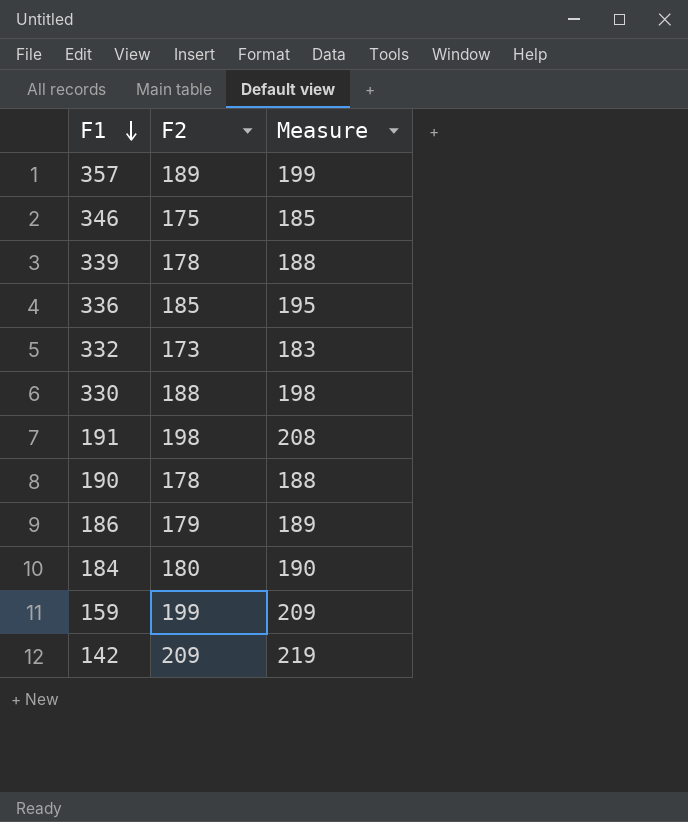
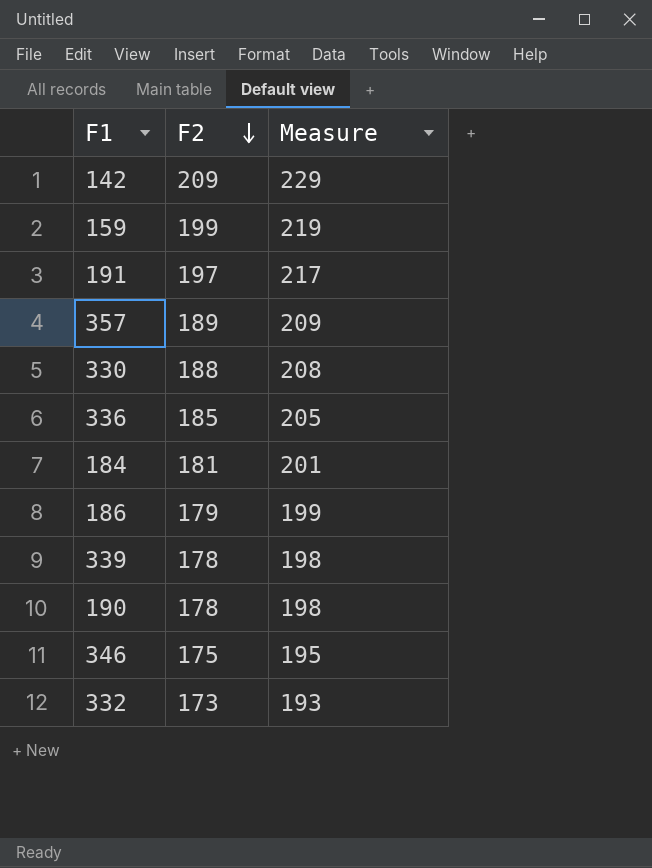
row order: F1 descending -> F2 descending
column Measure | formula: [F2] + 10 -> [F2] + 20
191 | F2: 198 -> 197
184 | F2: 180 -> 181

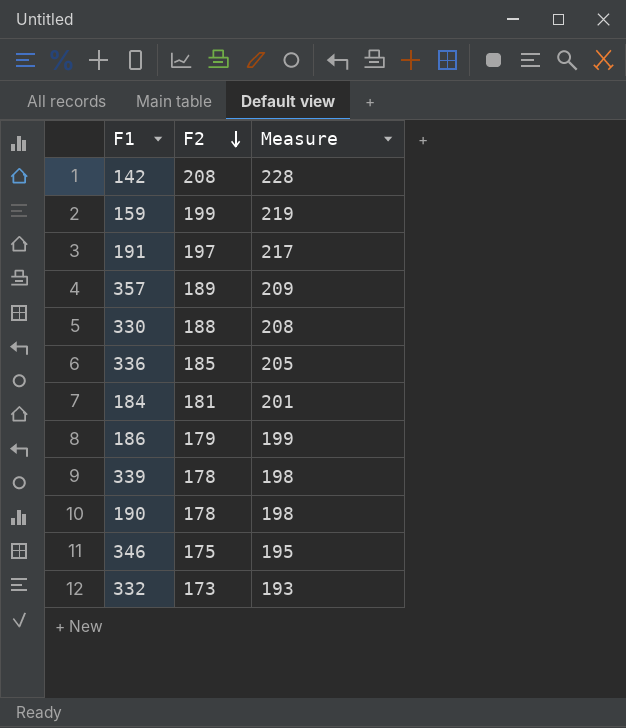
142 | F2: 209 -> 208
142 | Measure: 229 -> 228

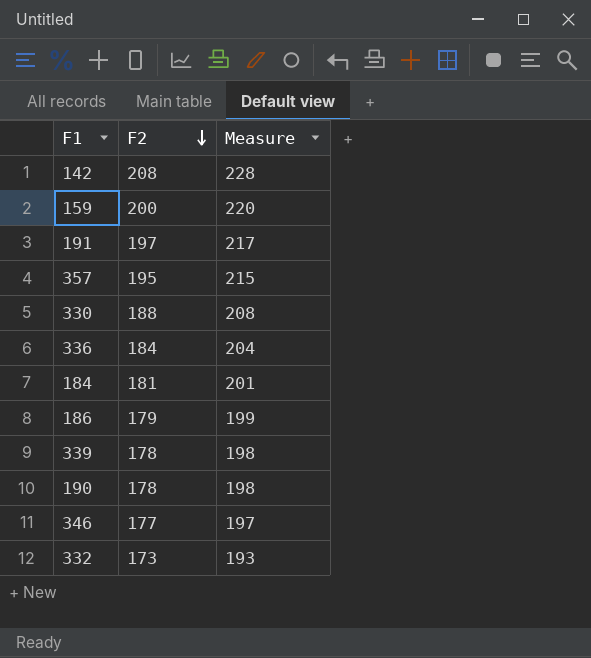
159 | F2: 199 -> 200
159 | Measure: 219 -> 220
357 | F2: 189 -> 195
357 | Measure: 209 -> 215
336 | F2: 185 -> 184
336 | Measure: 205 -> 204
346 | F2: 175 -> 177
346 | Measure: 195 -> 197

